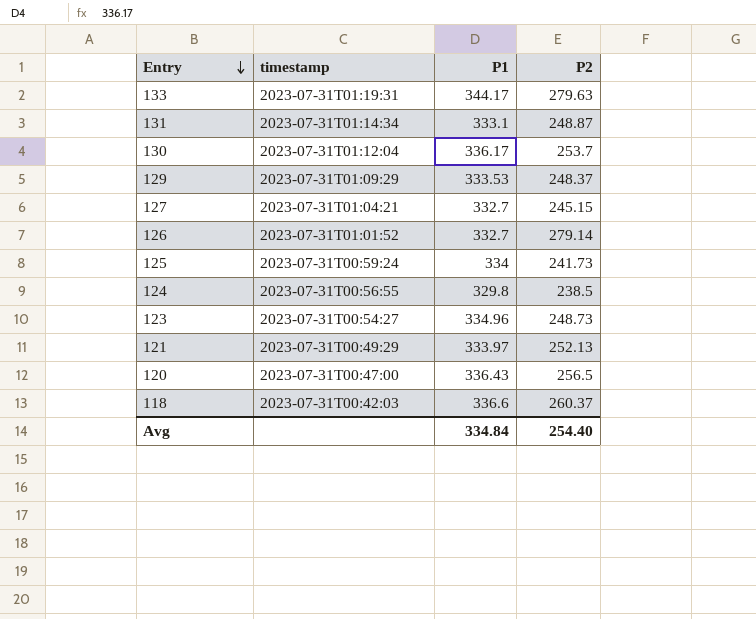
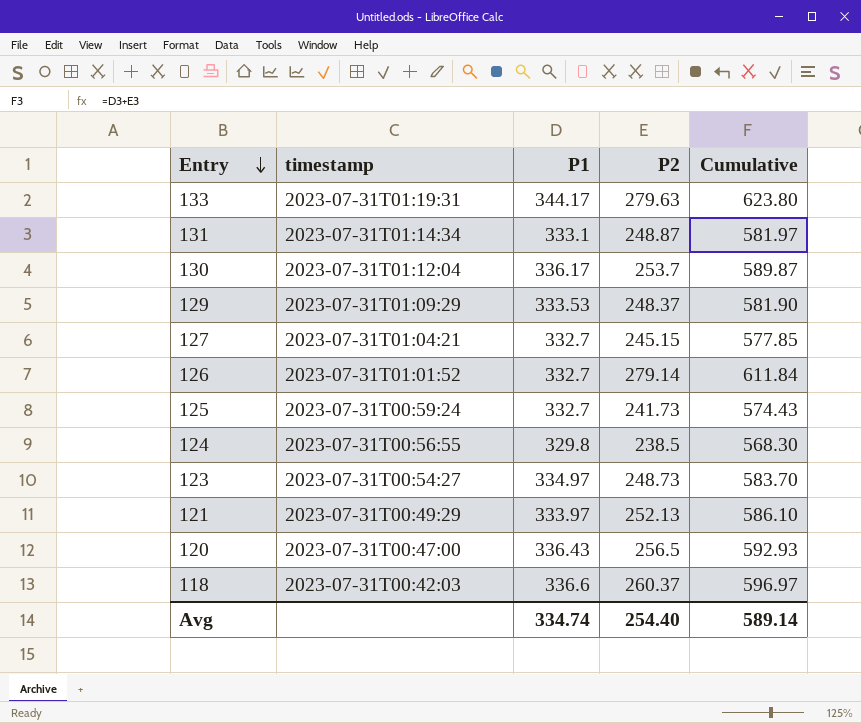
column Cumulative | formula: none -> [P1] + [P2]
125 | P1: 334 -> 332.7
123 | P1: 334.96 -> 334.97
Avg | P1: 334.84 -> 334.74

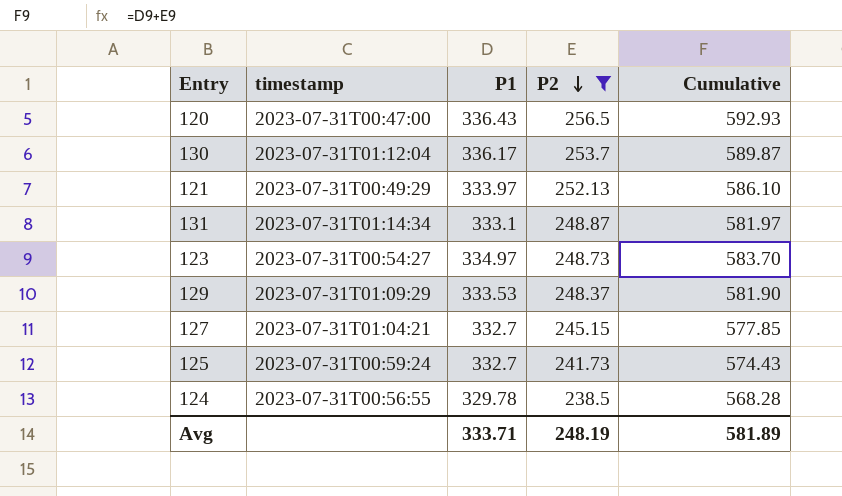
filter: none -> P2 <= 256.5
row order: Entry descending -> P2 descending
124 | P1: 329.8 -> 329.78
124 | Cumulative: 568.30 -> 568.28
Avg | P1: 334.74 -> 333.71
Avg | P2: 254.40 -> 248.19
Avg | Cumulative: 589.14 -> 581.89

